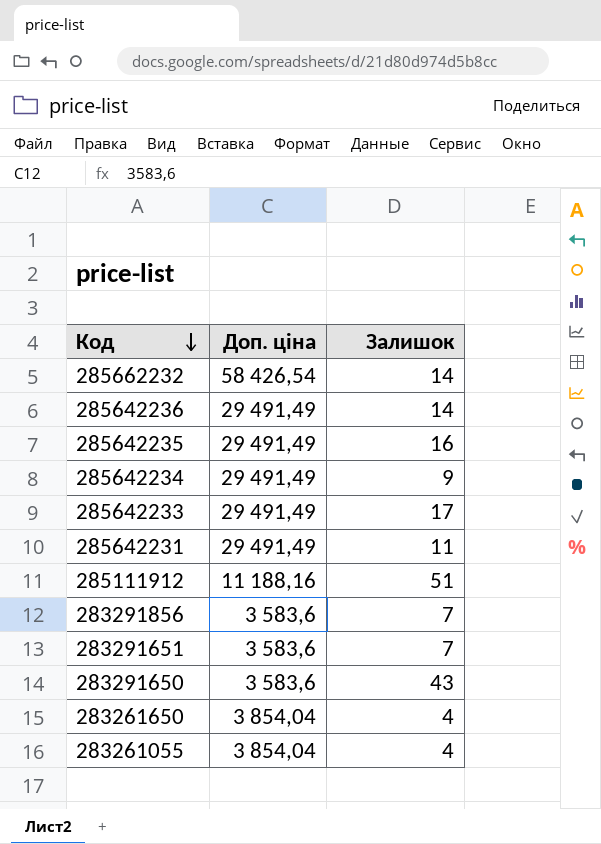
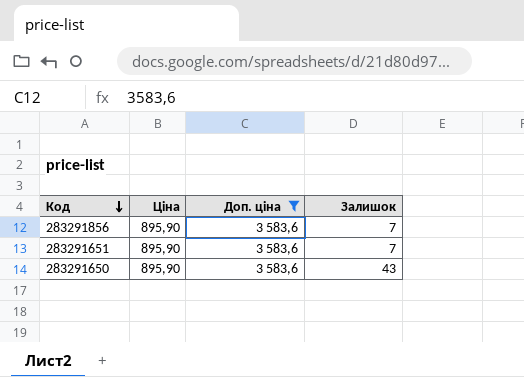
filter: none -> Доп. ціна = 3 583,6
column Ціна | position: none -> 2

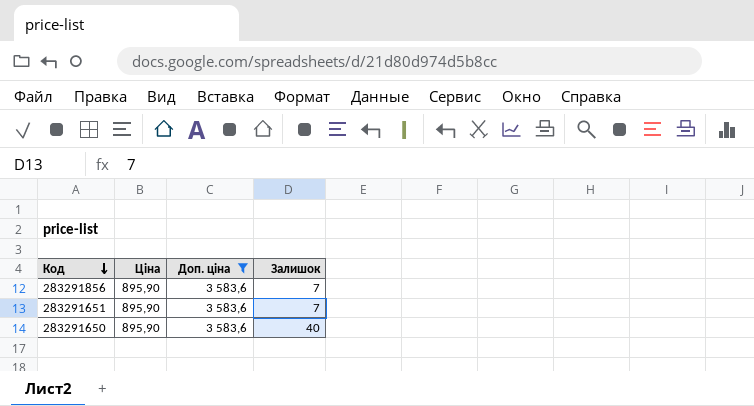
283291650 | Залишок: 43 -> 40

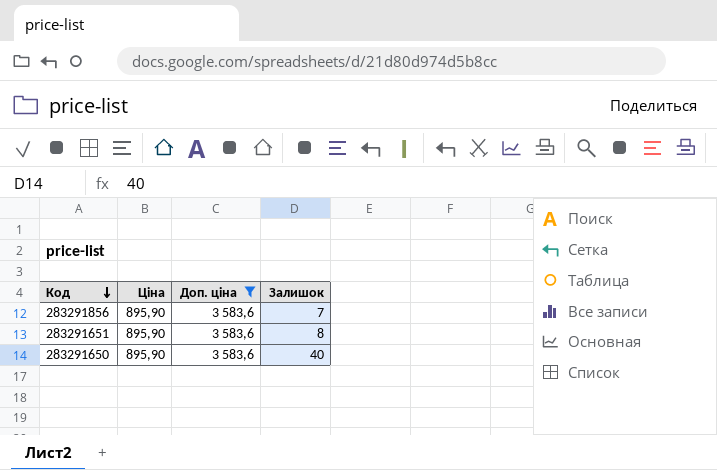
283291651 | Залишок: 7 -> 8

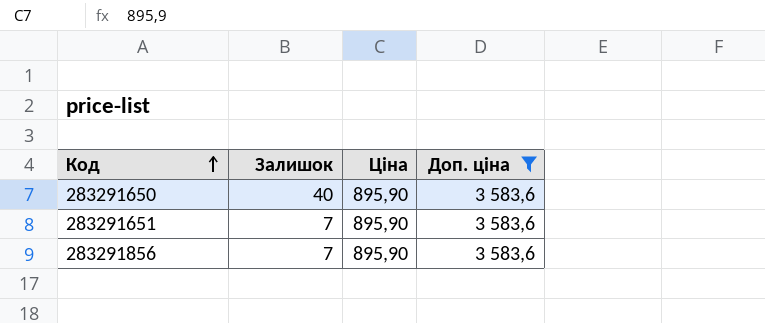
row order: Код descending -> Код ascending
column Залишок | position: 4 -> 2
283291651 | Залишок: 8 -> 7

